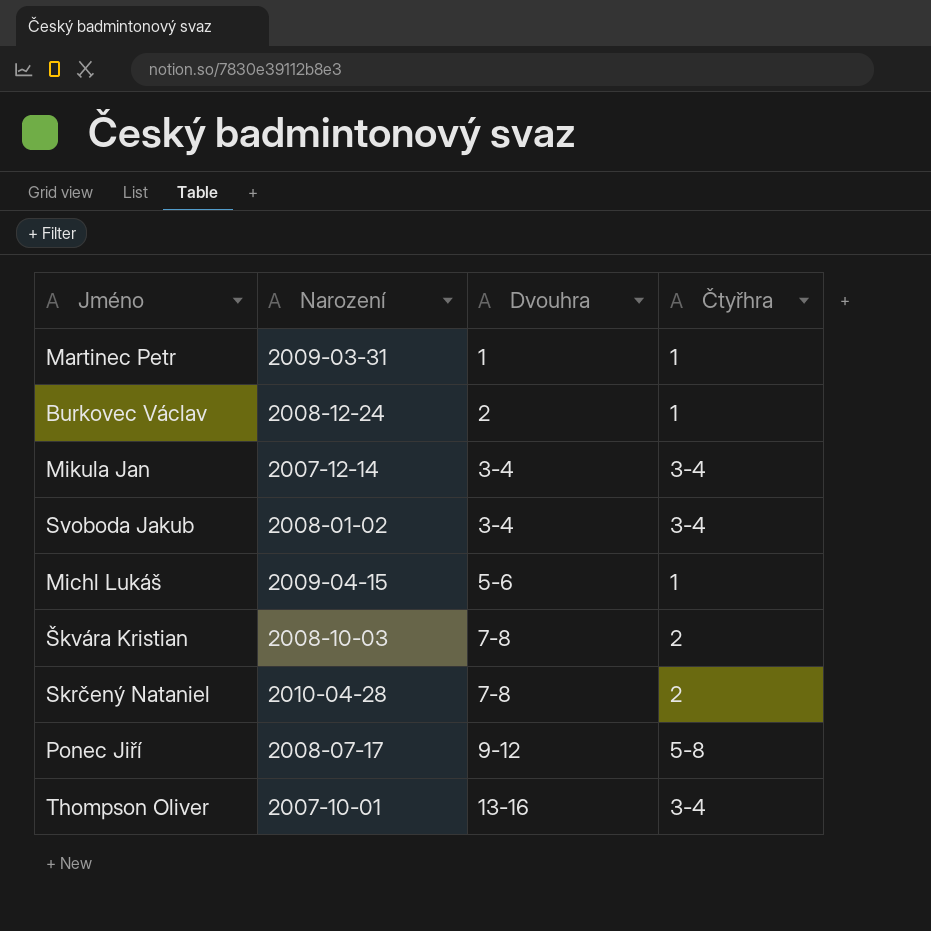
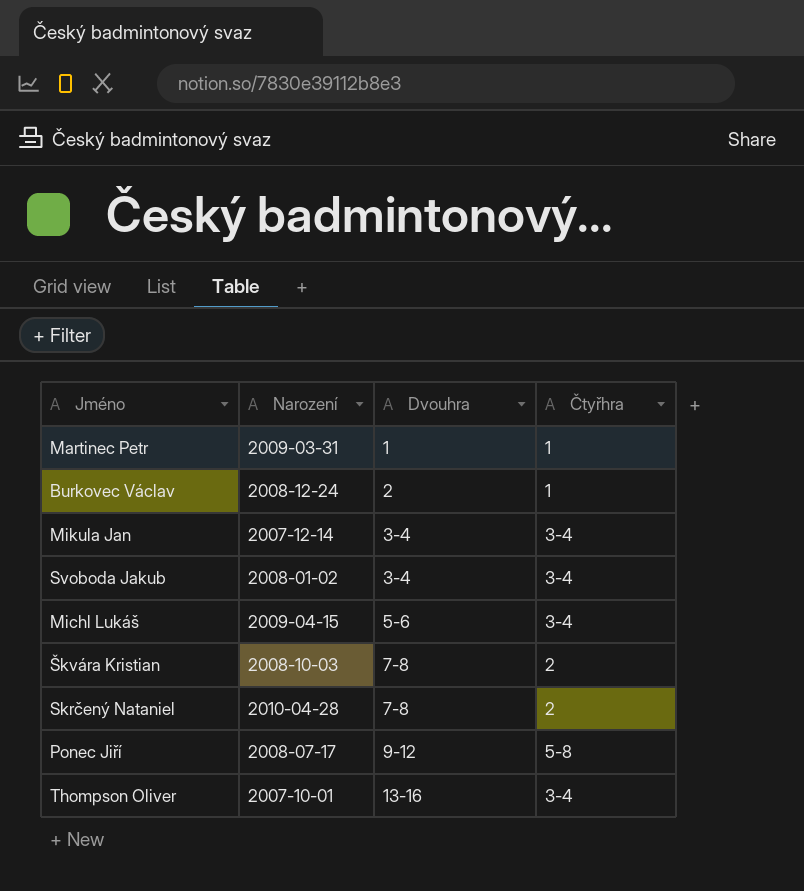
Michl Lukáš | Čtyřhra: 1 -> 3-4

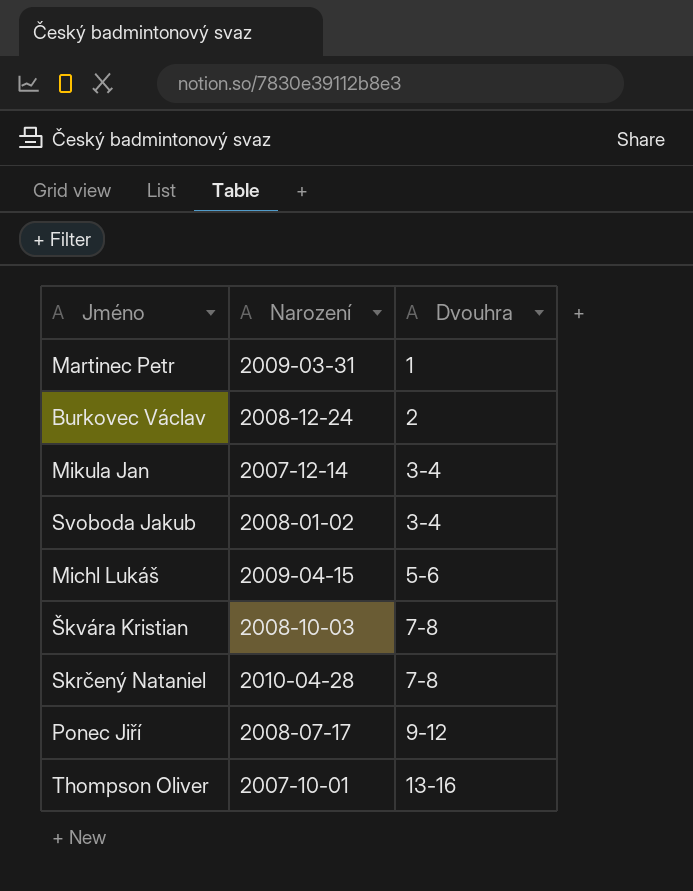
column Čtyřhra | position: 4 -> none

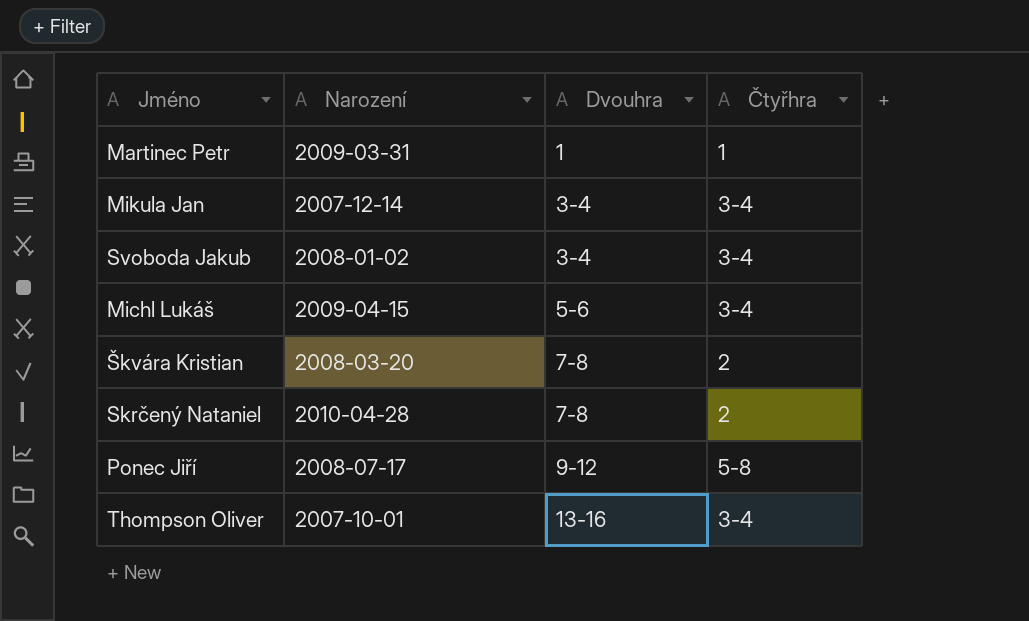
column Čtyřhra | position: none -> 4
row Burkovec Václav: 2008-12-24 | 2 -> none
Škvára Kristian | Narození: 2008-10-03 -> 2008-03-20

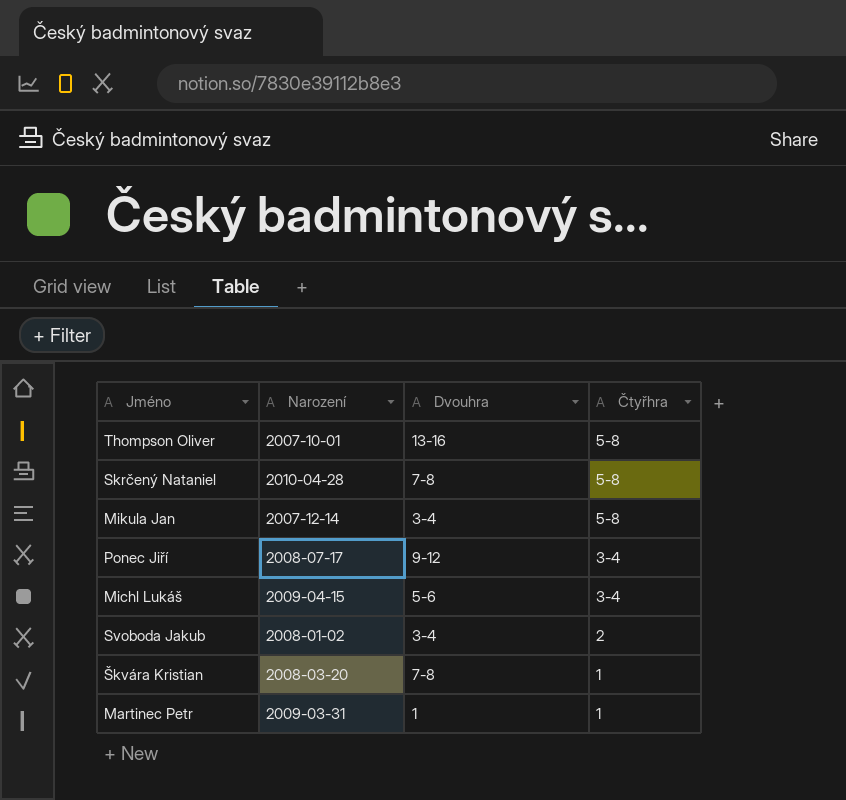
row order: Dvouhra ascending -> Čtyřhra descending
Thompson Oliver | Čtyřhra: 3-4 -> 5-8
Skrčený Nataniel | Čtyřhra: 2 -> 5-8
Mikula Jan | Čtyřhra: 3-4 -> 5-8
Ponec Jiří | Čtyřhra: 5-8 -> 3-4
Svoboda Jakub | Čtyřhra: 3-4 -> 2
Škvára Kristian | Čtyřhra: 2 -> 1

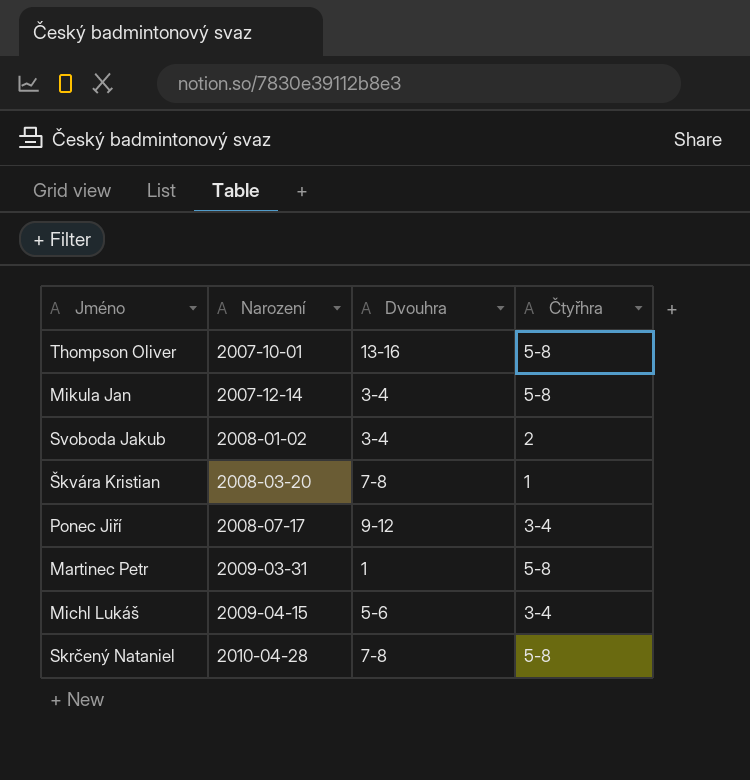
row order: Čtyřhra descending -> Narození ascending
Martinec Petr | Čtyřhra: 1 -> 5-8

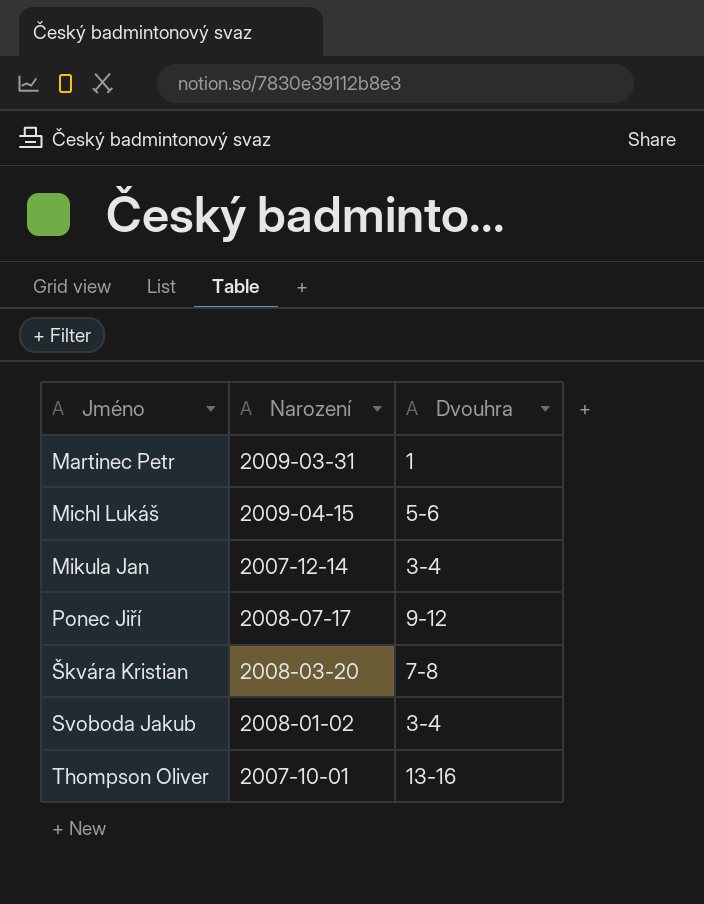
row order: Narození ascending -> Jméno ascending
column Čtyřhra | position: 4 -> none
row Skrčený Nataniel: 2010-04-28 | 7-8 | 5-8 -> none

